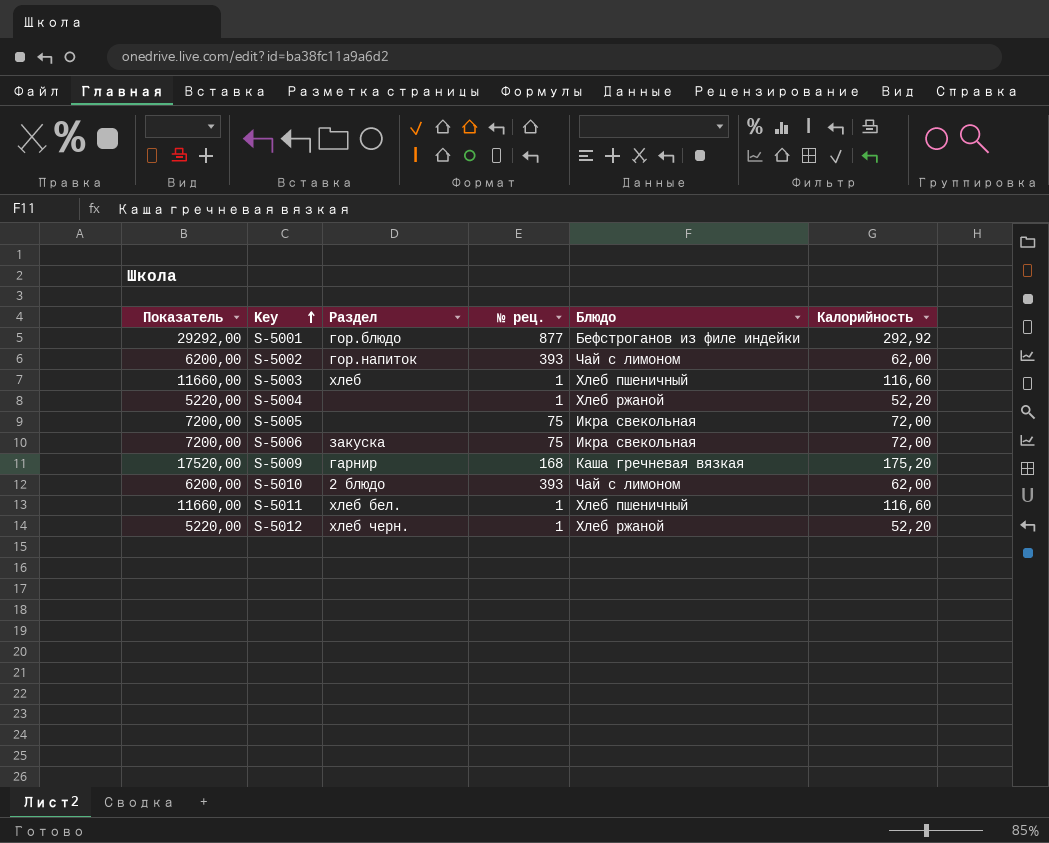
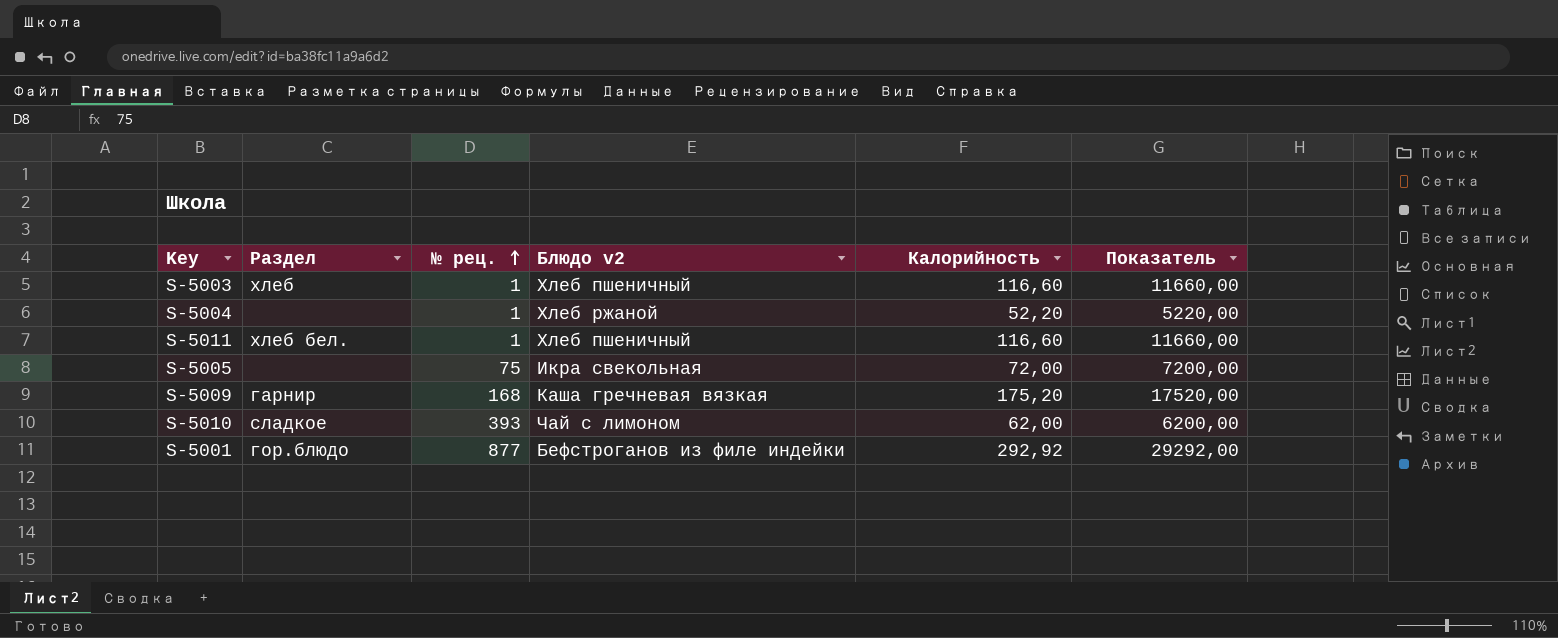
row order: Key ascending -> № рец. ascending
column name: Блюдо -> Блюдо v2
column Показатель | position: 1 -> 6
row S-5002: 6200,00 | гор.напиток | 393 | Чай с лимоном | 62,00 -> none
row S-5006: 7200,00 | закуска | 75 | Икра свекольная | 72,00 -> none
row S-5012: 5220,00 | хлеб черн. | 1 | Хлеб ржаной | 52,20 -> none
S-5010 | Раздел: 2 блюдо -> сладкое

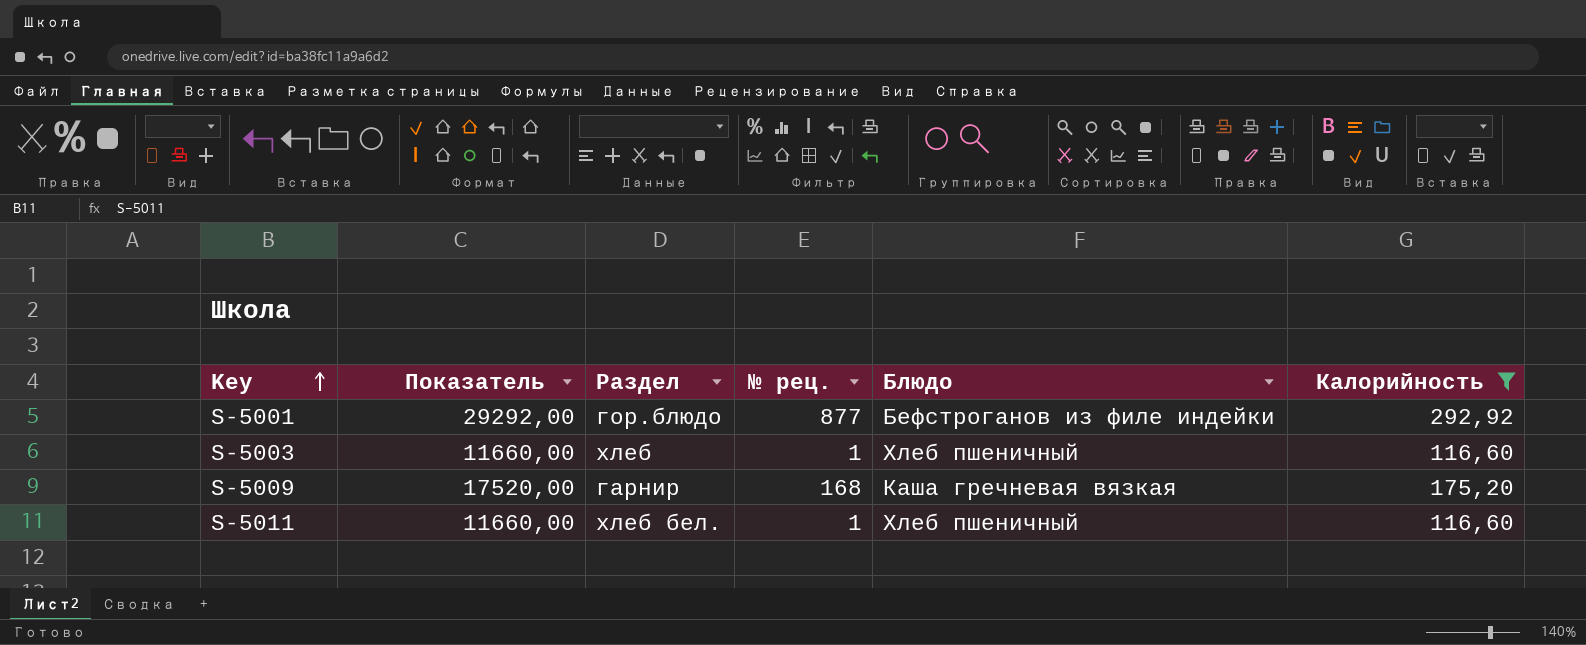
filter: none -> Калорийность >= 116,60
row order: № рец. ascending -> Key ascending
column Показатель | position: 6 -> 2
column name: Блюдо v2 -> Блюдо

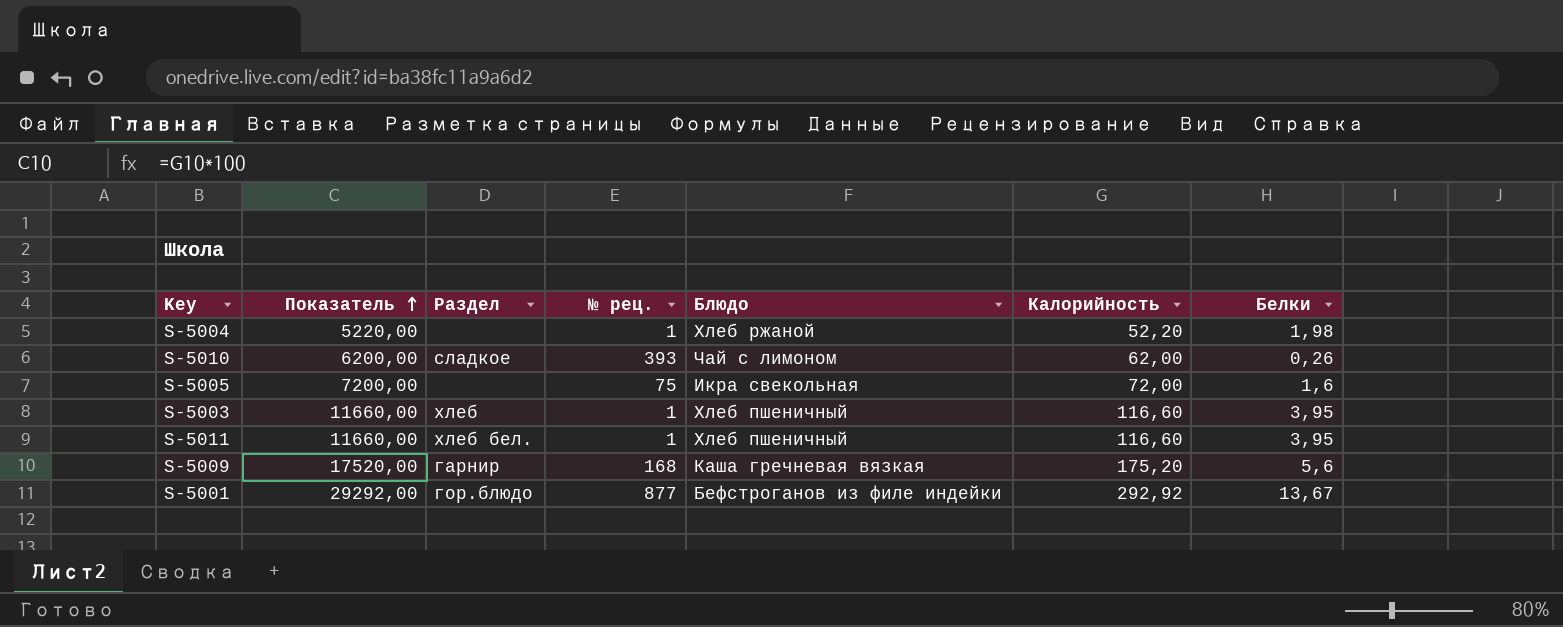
filter: Калорийность >= 116,60 -> none
row order: Key ascending -> Показатель ascending
column Белки | position: none -> 7

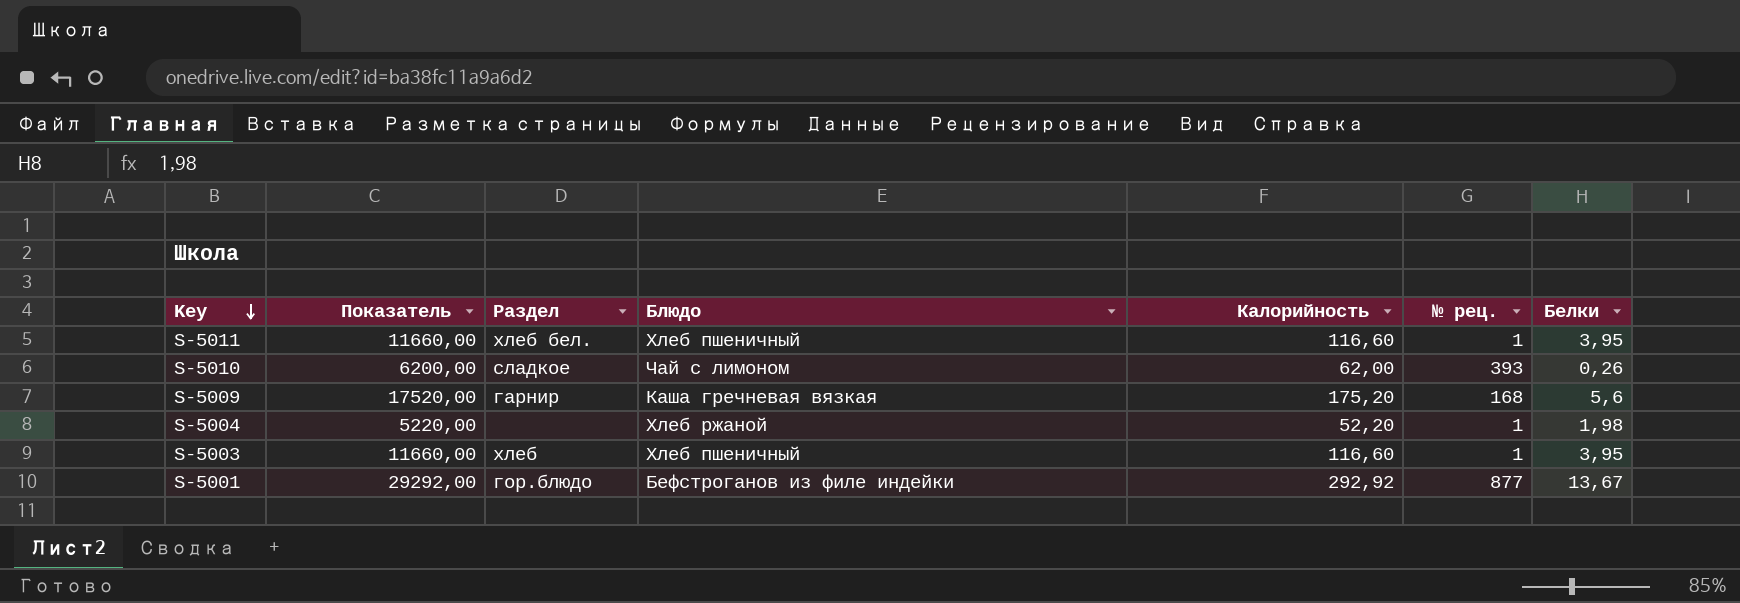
row order: Показатель ascending -> Key descending
column № рец. | position: 4 -> 6
row S-5005: 7200,00 | none | 75 | Икра свекольная | 72,00 | 1,6 -> none

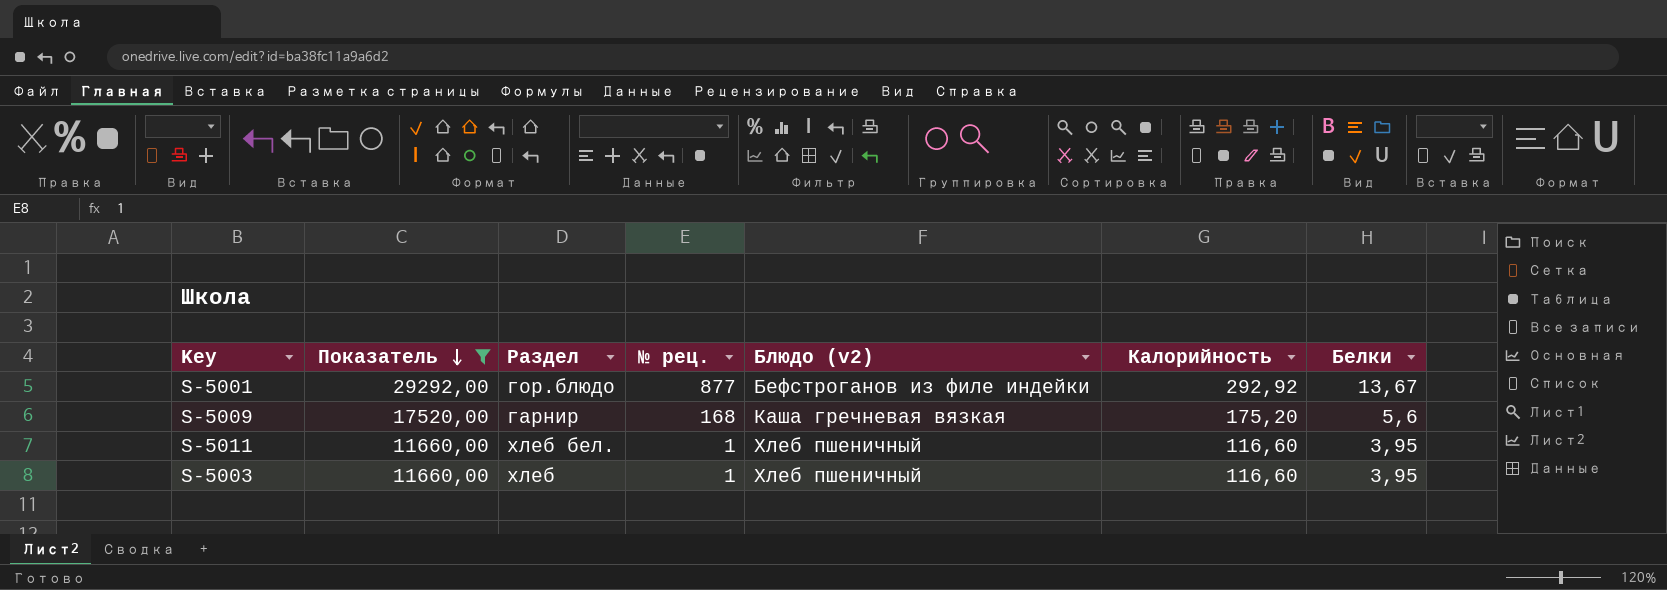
filter: none -> Показатель >= 11660,00
row order: Key descending -> Показатель descending
column № рец. | position: 6 -> 4
column name: Блюдо -> Блюдо (v2)

